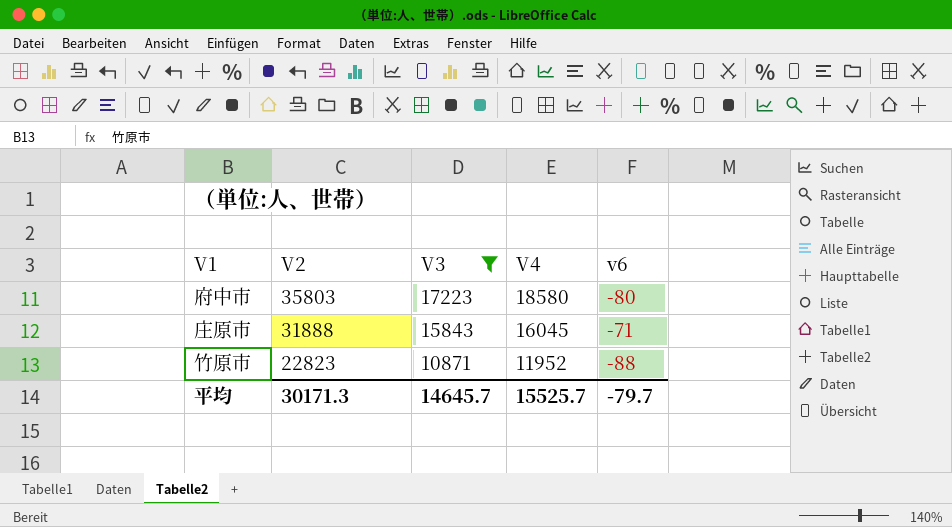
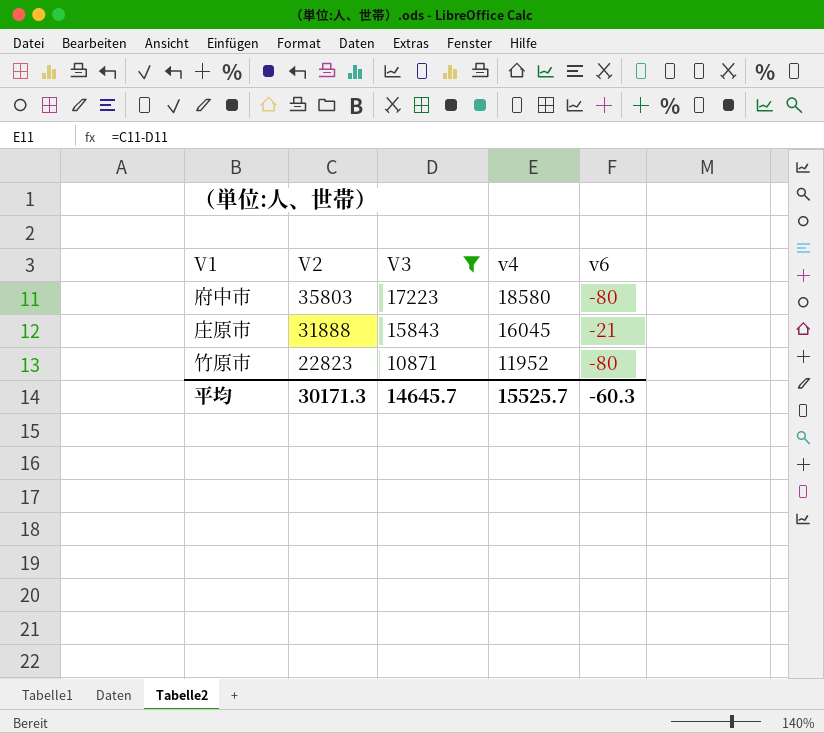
column name: V4 -> v4
庄原市 | v6: -71 -> -21
竹原市 | v6: -88 -> -80
平均 | v6: -79.7 -> -60.3

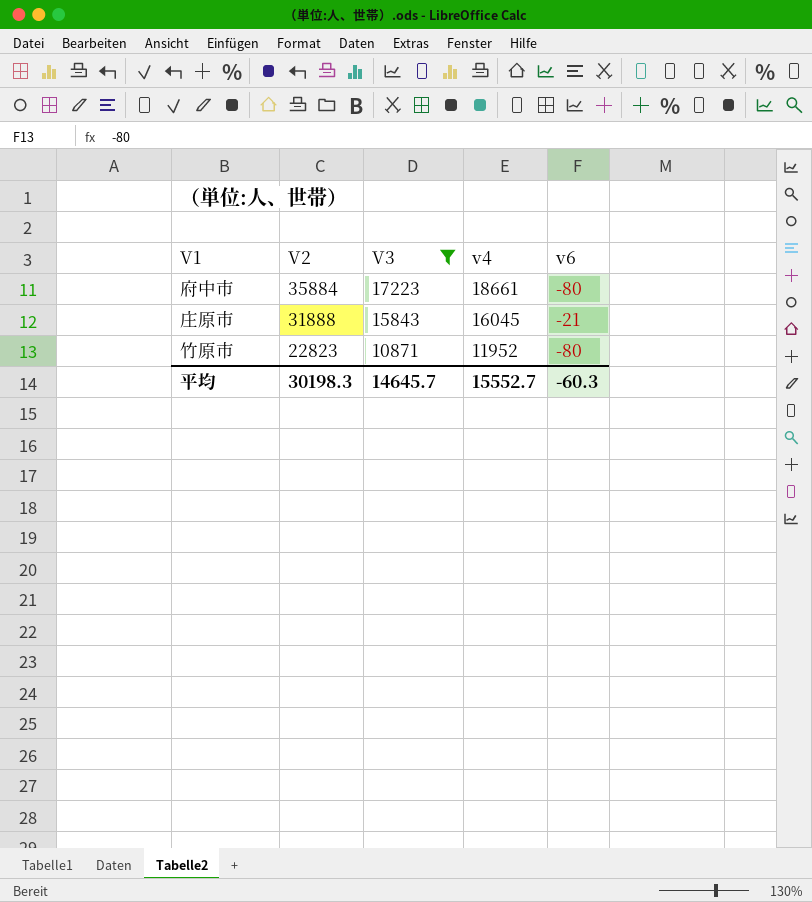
府中市 | V2: 35803 -> 35884
府中市 | v4: 18580 -> 18661
平均 | V2: 30171.3 -> 30198.3
平均 | v4: 15525.7 -> 15552.7

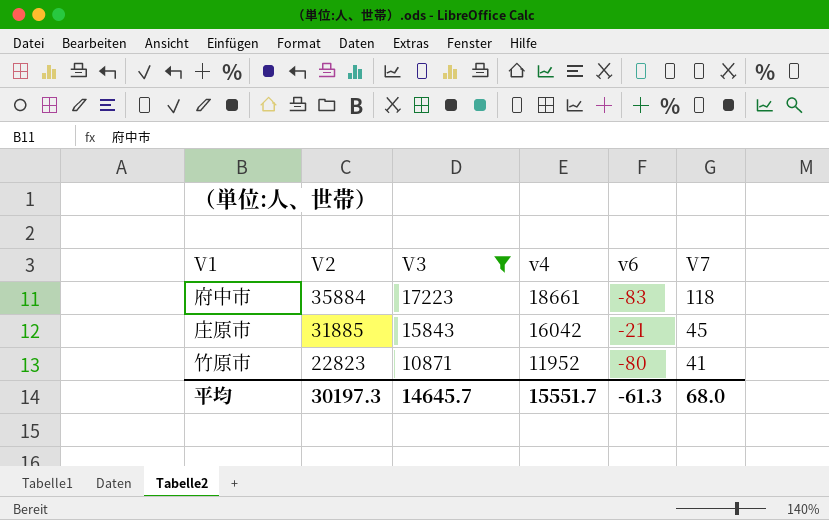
column V7 | position: none -> 6
府中市 | v6: -80 -> -83
庄原市 | V2: 31888 -> 31885
庄原市 | v4: 16045 -> 16042
平均 | V2: 30198.3 -> 30197.3
平均 | v4: 15552.7 -> 15551.7
平均 | v6: -60.3 -> -61.3

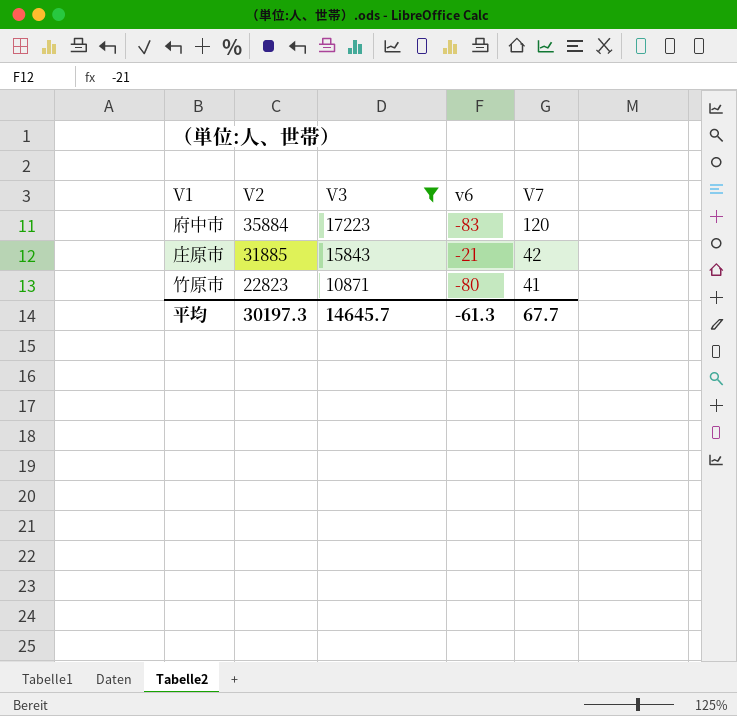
column v4 | formula: [V2] - [V3] -> none
府中市 | V7: 118 -> 120
庄原市 | V7: 45 -> 42
平均 | V7: 68.0 -> 67.7

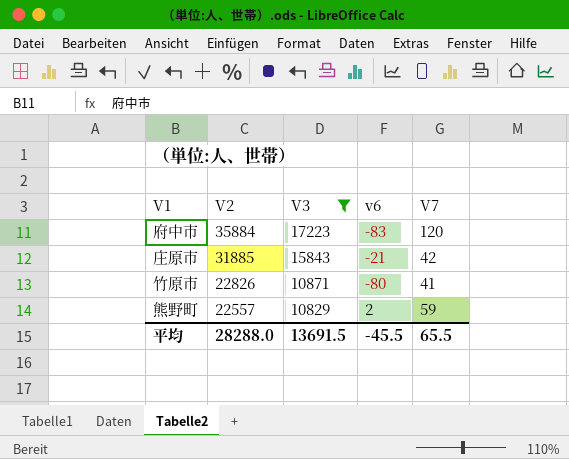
竹原市 | V2: 22823 -> 22826
row 熊野町: none -> 22557 | 10829 | 2 | 59
平均 | V2: 30197.3 -> 28288.0
平均 | V3: 14645.7 -> 13691.5
平均 | v6: -61.3 -> -45.5
平均 | V7: 67.7 -> 65.5

